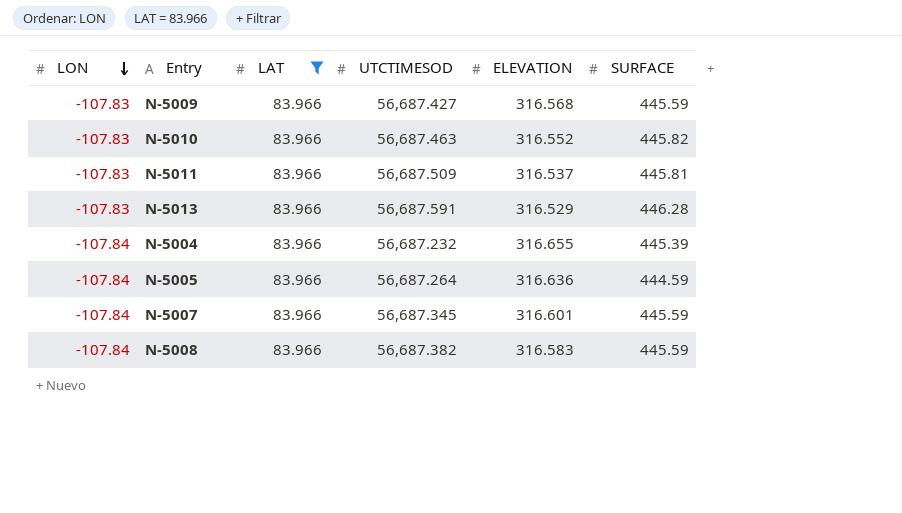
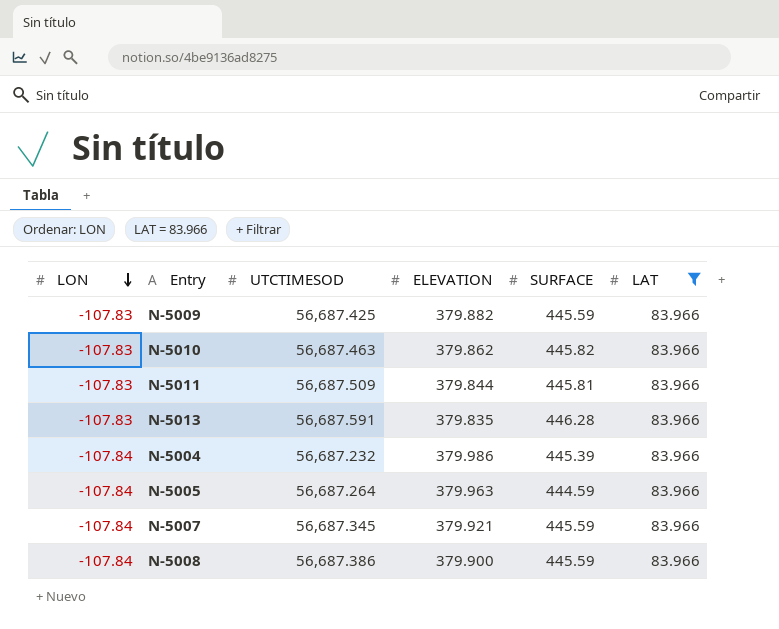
column LAT | position: 3 -> 6
N-5009 | UTCTIMESOD: 56,687.427 -> 56,687.425
N-5009 | ELEVATION: 316.568 -> 379.882
N-5010 | ELEVATION: 316.552 -> 379.862
N-5011 | ELEVATION: 316.537 -> 379.844
N-5013 | ELEVATION: 316.529 -> 379.835
N-5004 | ELEVATION: 316.655 -> 379.986
N-5005 | ELEVATION: 316.636 -> 379.963
N-5007 | ELEVATION: 316.601 -> 379.921
N-5008 | UTCTIMESOD: 56,687.382 -> 56,687.386
N-5008 | ELEVATION: 316.583 -> 379.900

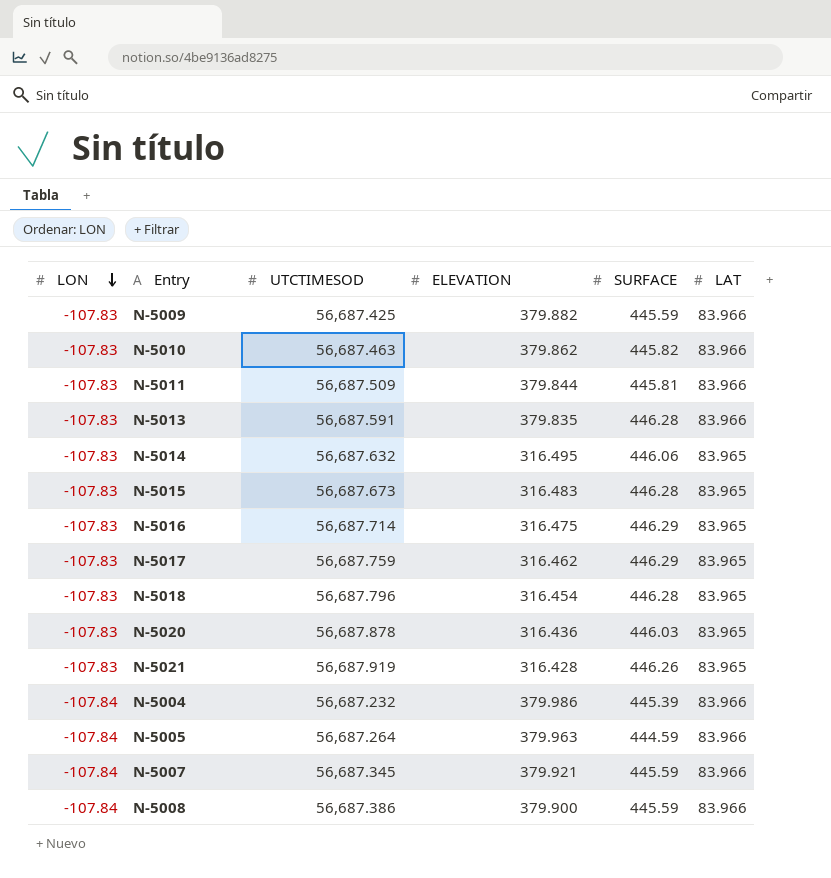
filter: LAT = 83.966 -> none

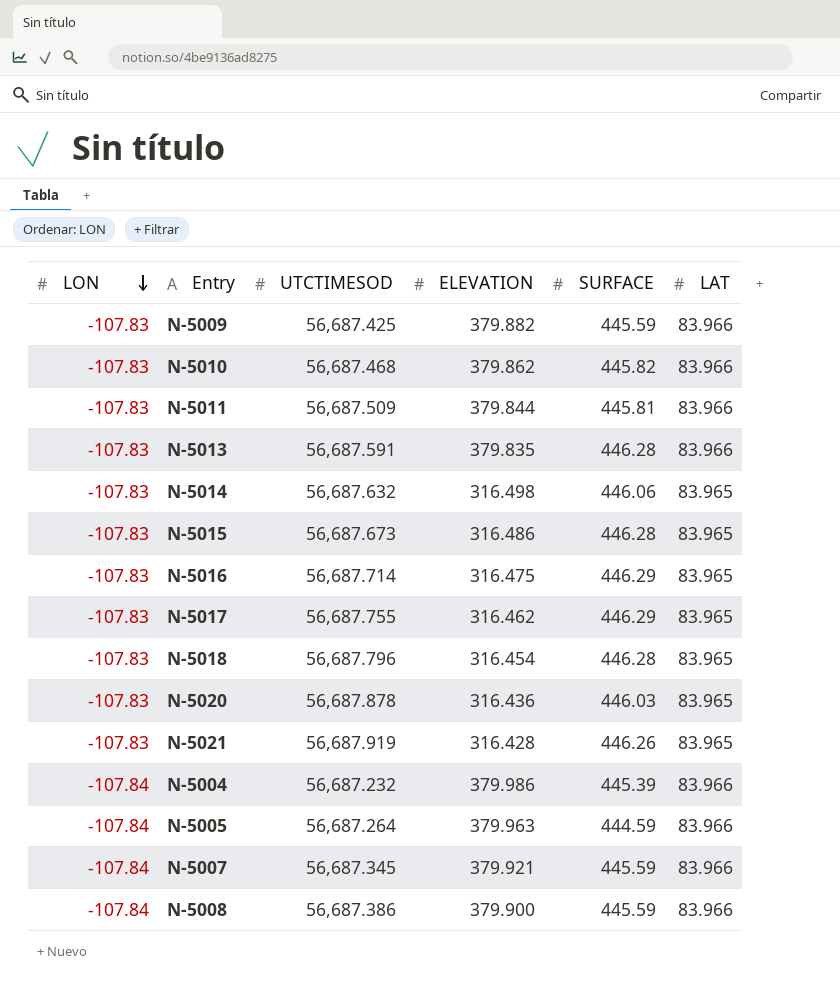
N-5010 | UTCTIMESOD: 56,687.463 -> 56,687.468
N-5014 | ELEVATION: 316.495 -> 316.498
N-5015 | ELEVATION: 316.483 -> 316.486
N-5017 | UTCTIMESOD: 56,687.759 -> 56,687.755

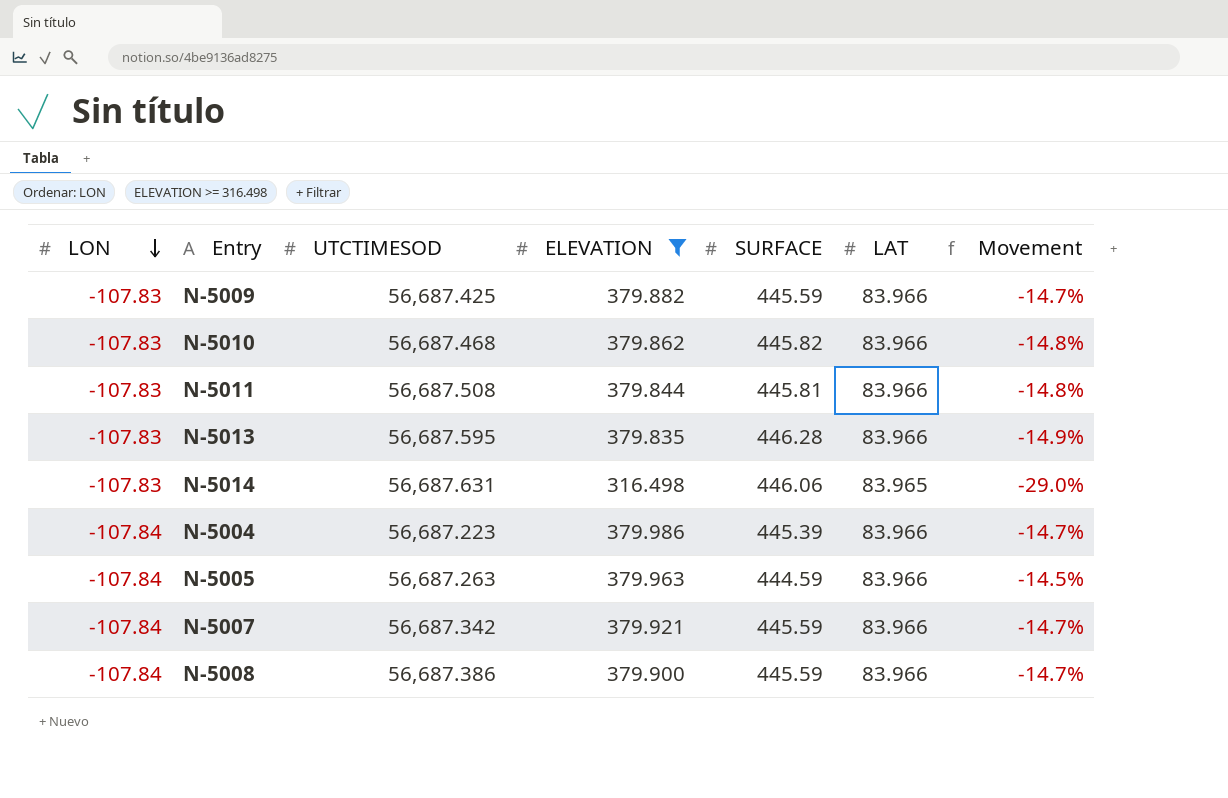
filter: none -> ELEVATION >= 316.498
column Movement | formula: none -> ([ELEVATION] - [SURFACE]) / [SURFACE]
N-5011 | UTCTIMESOD: 56,687.509 -> 56,687.508
N-5013 | UTCTIMESOD: 56,687.591 -> 56,687.595
N-5014 | UTCTIMESOD: 56,687.632 -> 56,687.631
N-5004 | UTCTIMESOD: 56,687.232 -> 56,687.223
N-5005 | UTCTIMESOD: 56,687.264 -> 56,687.263
N-5007 | UTCTIMESOD: 56,687.345 -> 56,687.342

